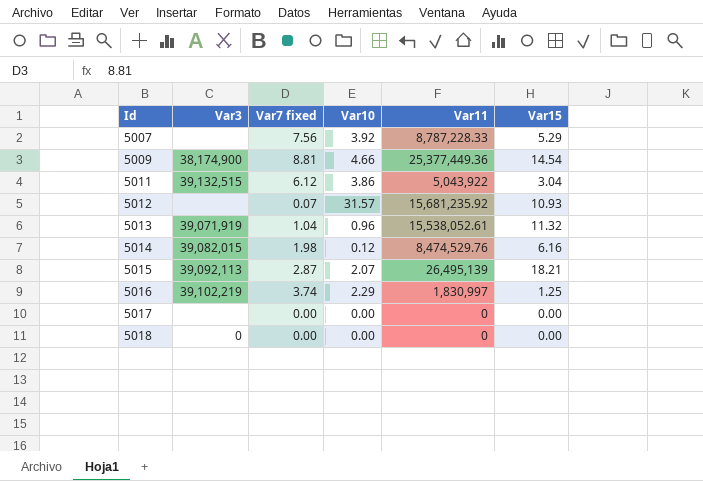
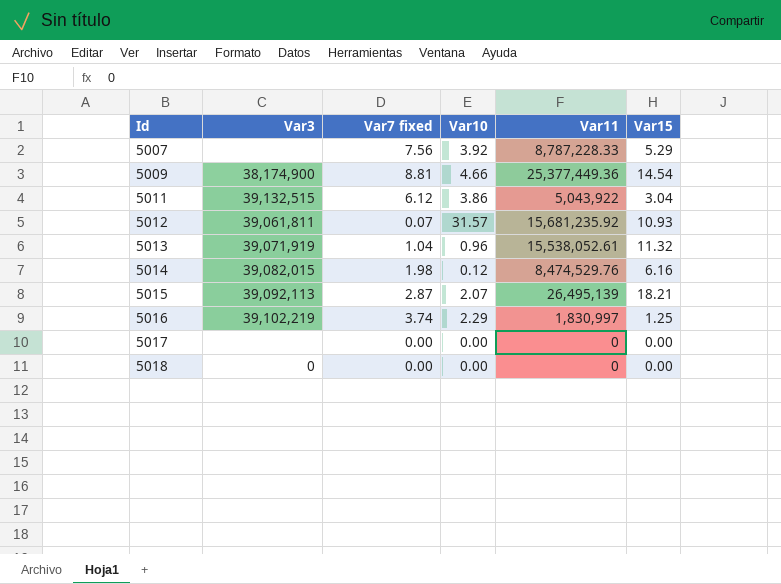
5012 | Var3: none -> 39,061,811

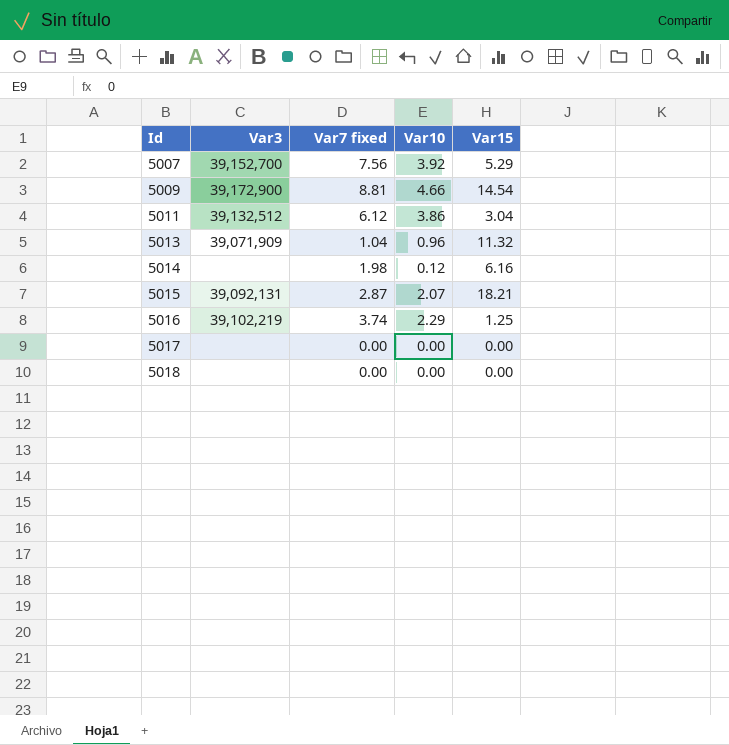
column Var11 | position: 5 -> none
row 5012: 39,061,811 | 0.07 | 31.57 | 15,681,235.92 | 10.93 -> none
5007 | Var3: none -> 39,152,700
5009 | Var3: 38,174,900 -> 39,172,900
5011 | Var3: 39,132,515 -> 39,132,512
5013 | Var3: 39,071,919 -> 39,071,909
5014 | Var3: 39,082,015 -> none
5015 | Var3: 39,092,113 -> 39,092,131
5018 | Var3: 0 -> none

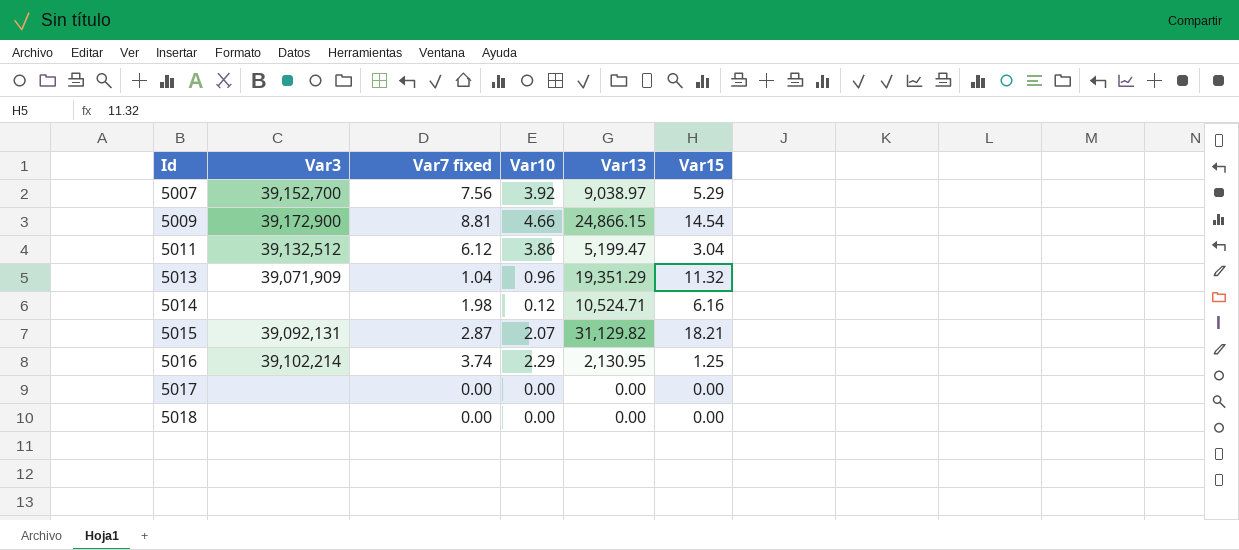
column Var13 | position: none -> 5
5016 | Var3: 39,102,219 -> 39,102,214

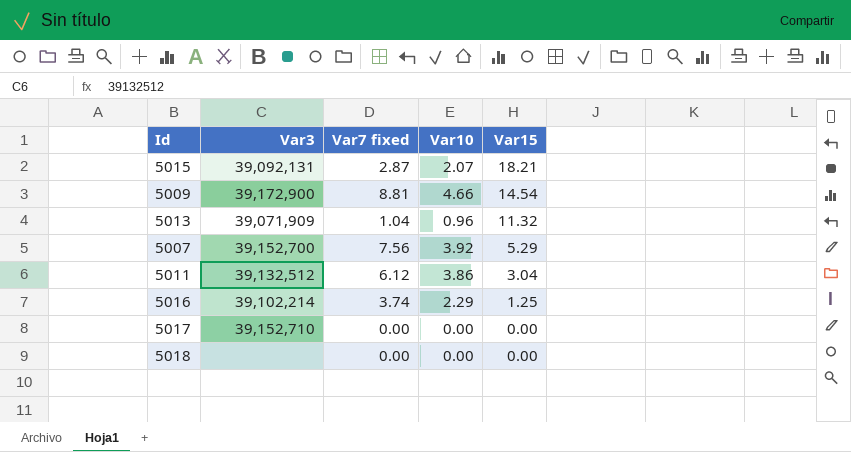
row order: Id ascending -> Var15 descending
column Var13 | position: 5 -> none
row 5014: none | 1.98 | 0.12 | 10,524.71 | 6.16 -> none
5017 | Var3: none -> 39,152,710

